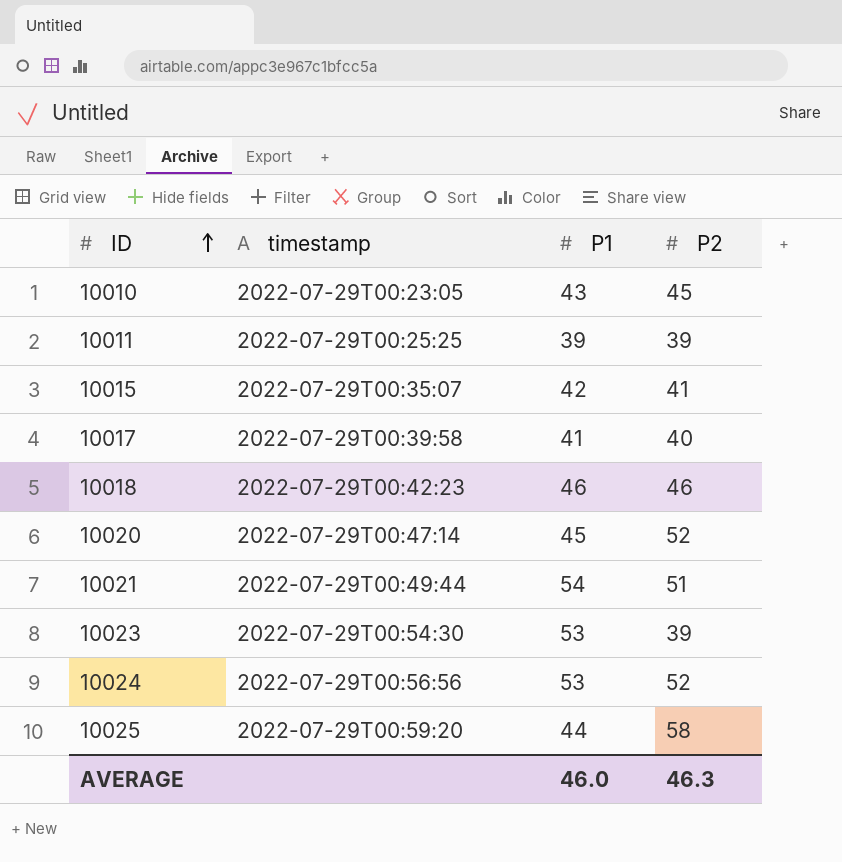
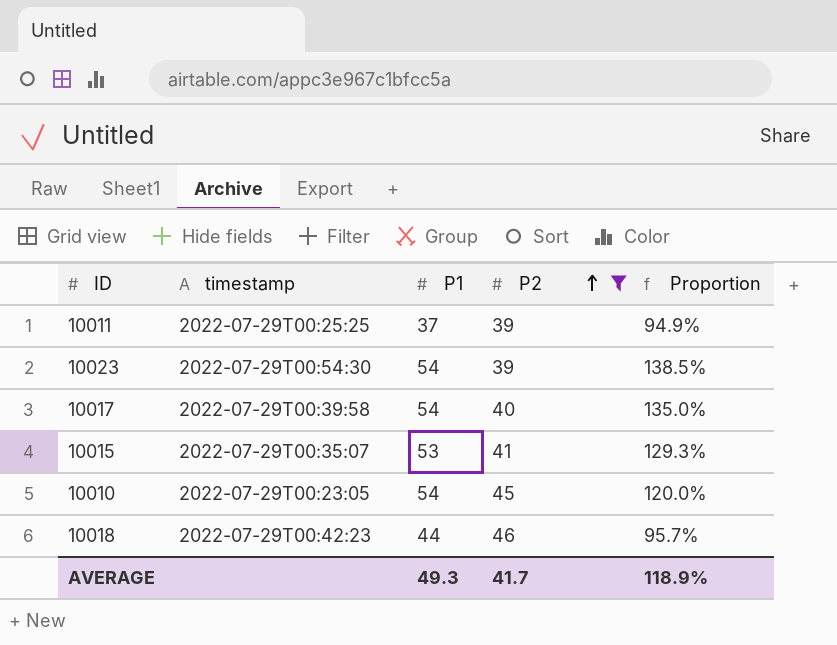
filter: none -> P2 <= 46
row order: ID ascending -> P2 ascending
column Proportion | formula: none -> [P1] / [P2]
10011 | P1: 39 -> 37
10023 | P1: 53 -> 54
10017 | P1: 41 -> 54
10015 | P1: 42 -> 53
10010 | P1: 43 -> 54
10018 | P1: 46 -> 44
AVERAGE | P1: 46.0 -> 49.3
AVERAGE | P2: 46.3 -> 41.7

